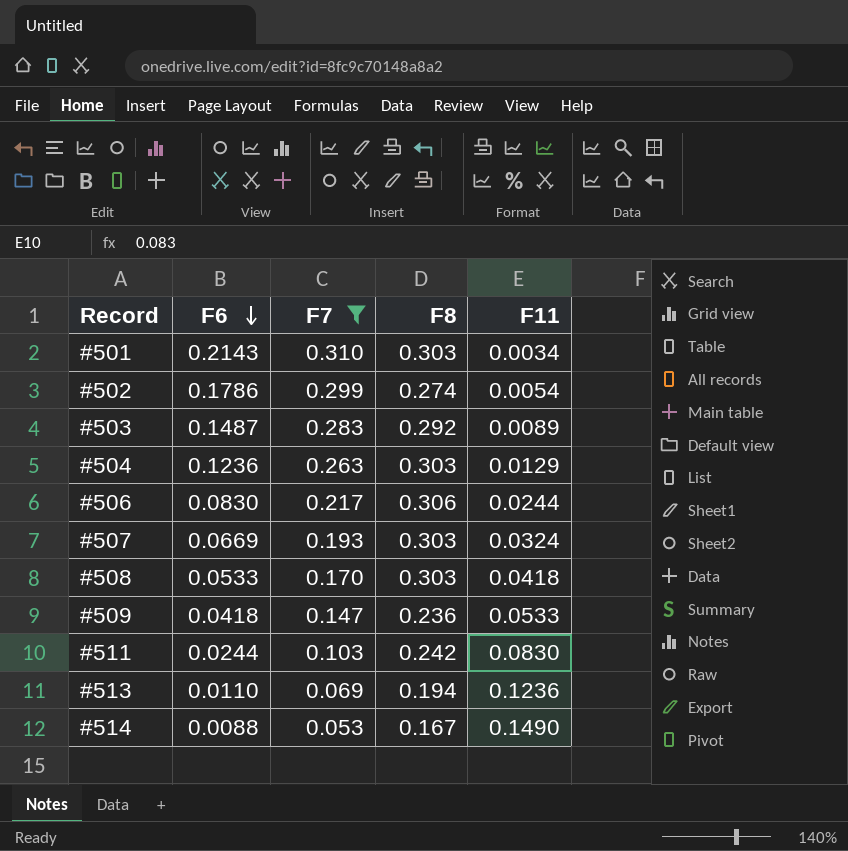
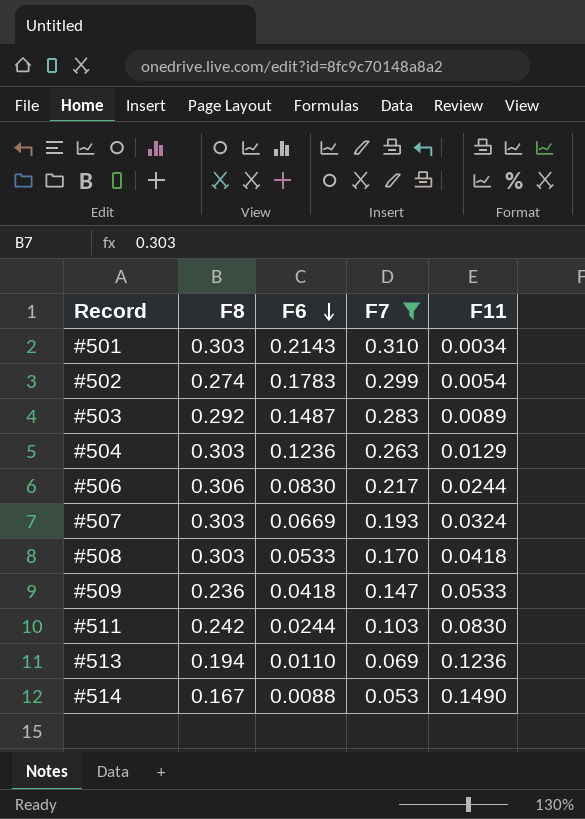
column F8 | position: 4 -> 2
#502 | F6: 0.1786 -> 0.1783

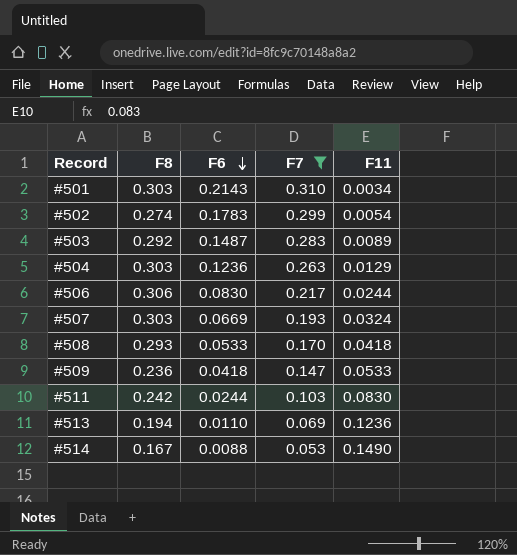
#508 | F8: 0.303 -> 0.293

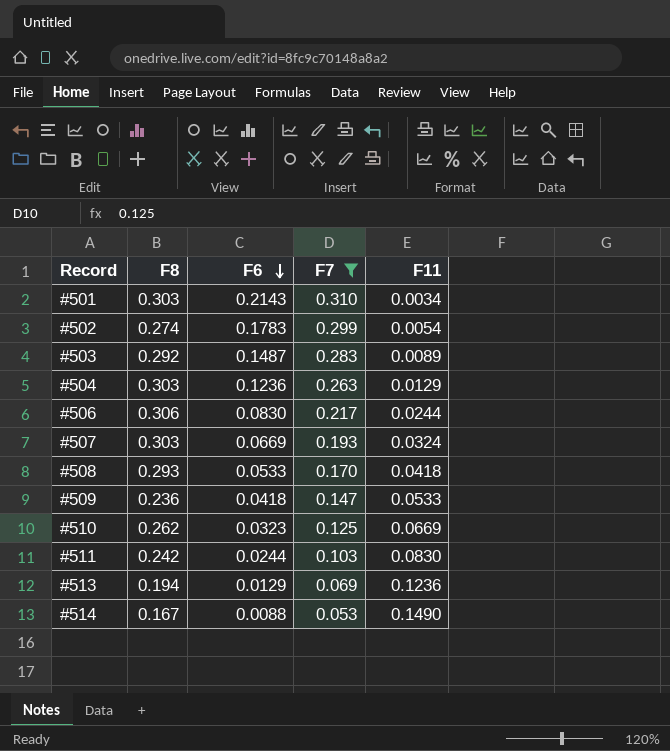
row #510: none -> 0.262 | 0.0323 | 0.125 | 0.0669
#513 | F6: 0.0110 -> 0.0129

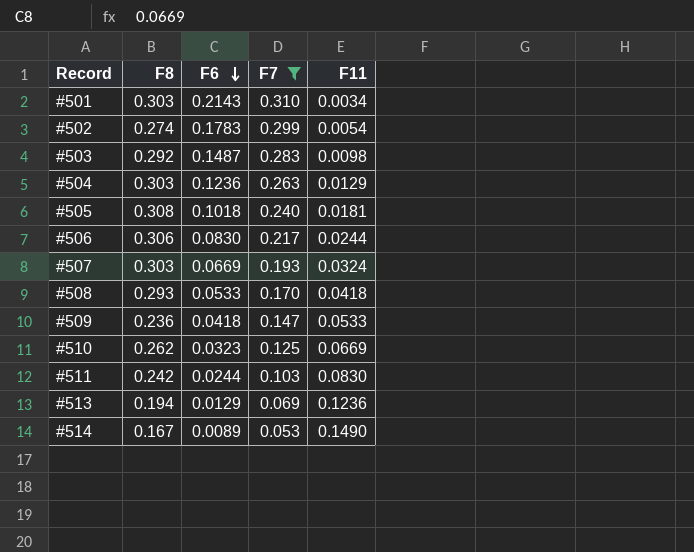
#503 | F11: 0.0089 -> 0.0098
row #505: none -> 0.308 | 0.1018 | 0.240 | 0.0181
#514 | F6: 0.0088 -> 0.0089

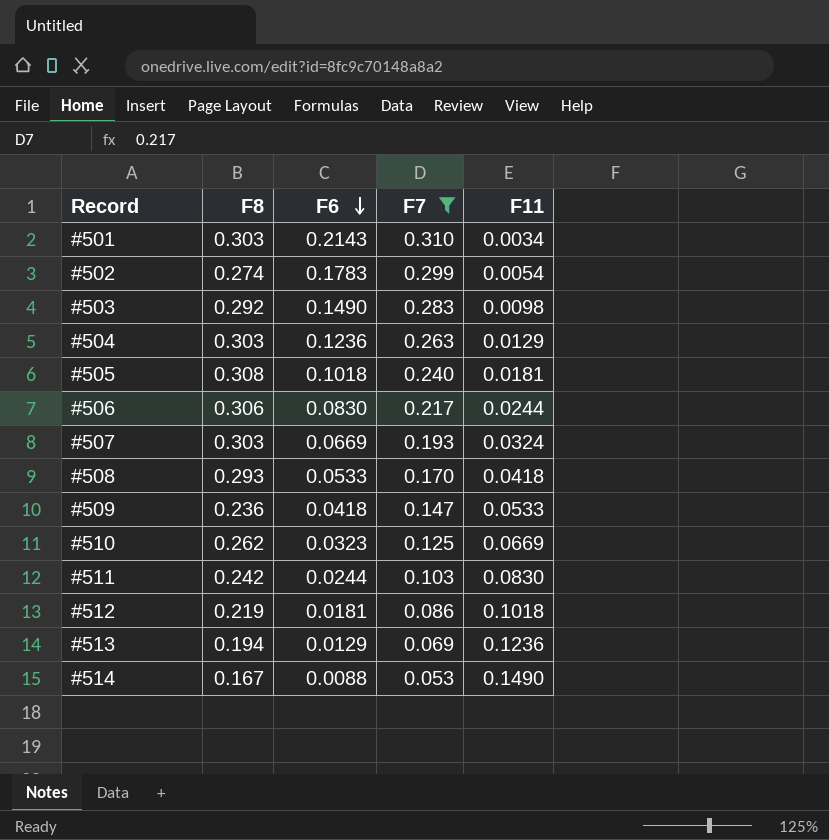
#503 | F6: 0.1487 -> 0.1490
row #512: none -> 0.219 | 0.0181 | 0.086 | 0.1018
#514 | F6: 0.0089 -> 0.0088

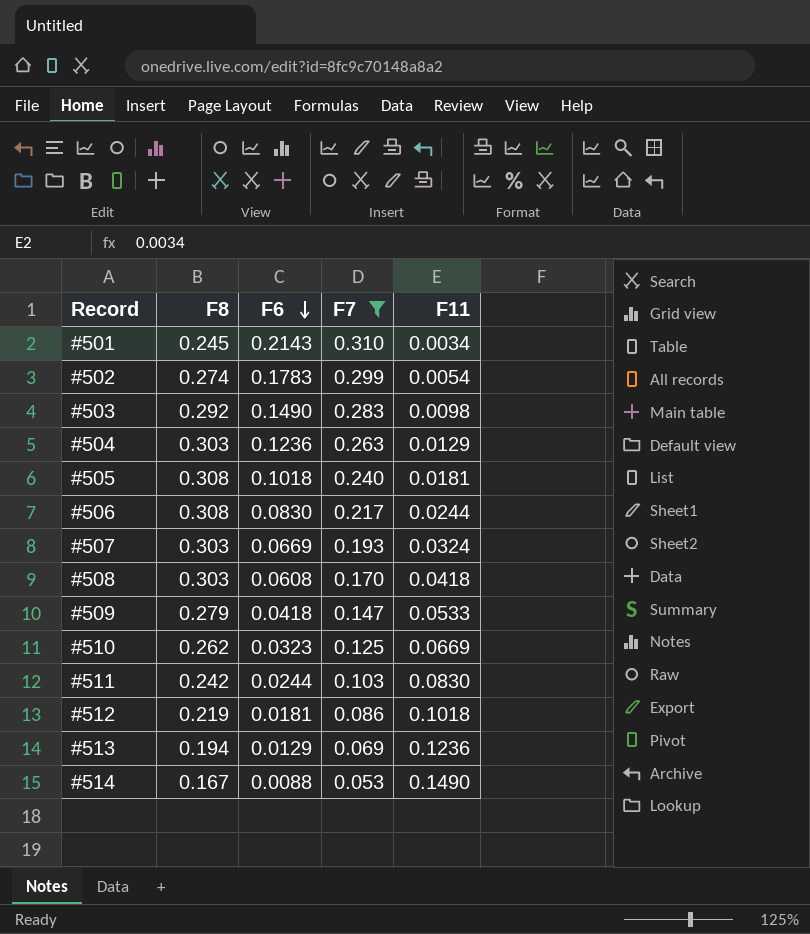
#501 | F8: 0.303 -> 0.245
#506 | F8: 0.306 -> 0.308
#508 | F8: 0.293 -> 0.303
#508 | F6: 0.0533 -> 0.0608
#509 | F8: 0.236 -> 0.279

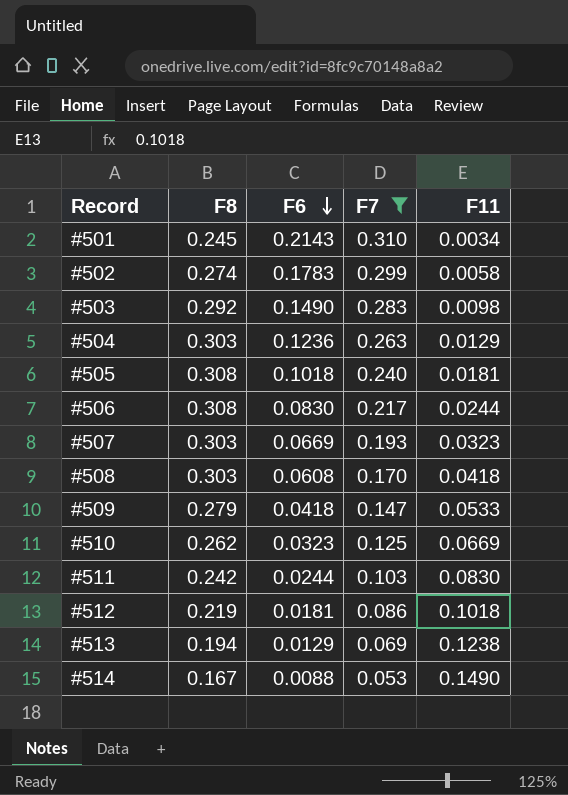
#502 | F11: 0.0054 -> 0.0058
#507 | F11: 0.0324 -> 0.0323
#513 | F11: 0.1236 -> 0.1238

